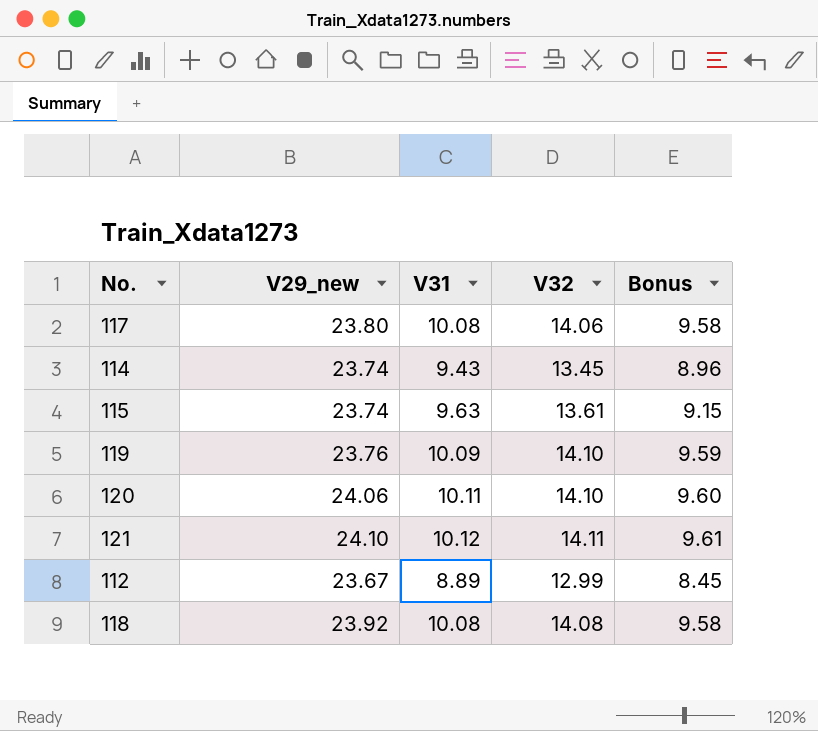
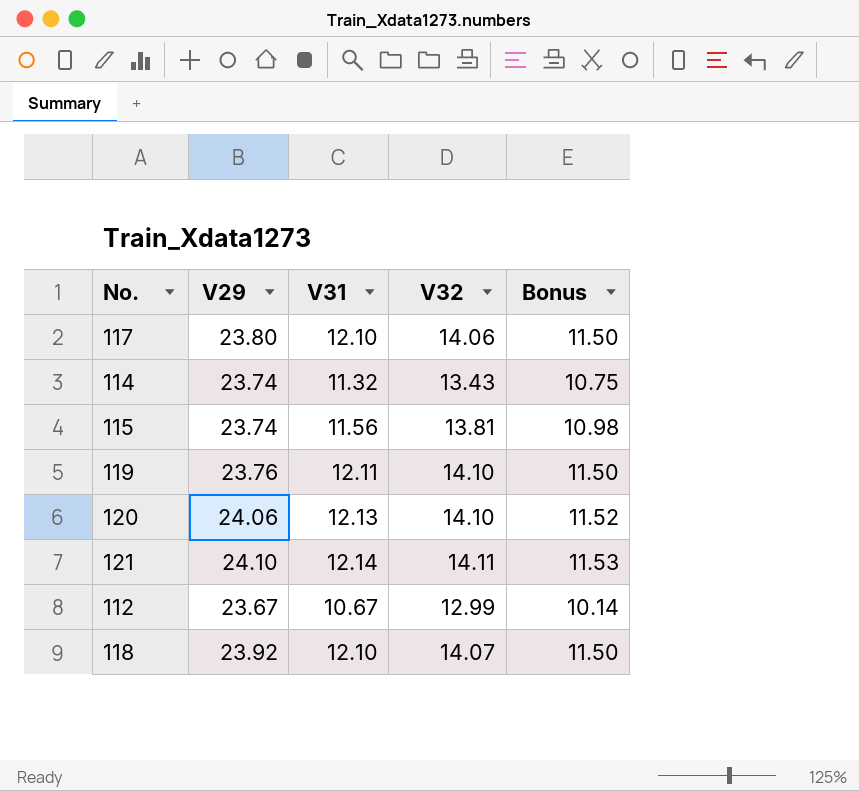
column name: V29_new -> V29
117 | V31: 10.08 -> 12.10
117 | Bonus: 9.58 -> 11.50
114 | V31: 9.43 -> 11.32
114 | V32: 13.45 -> 13.43
114 | Bonus: 8.96 -> 10.75
115 | V31: 9.63 -> 11.56
115 | V32: 13.61 -> 13.81
115 | Bonus: 9.15 -> 10.98
119 | V31: 10.09 -> 12.11
119 | Bonus: 9.59 -> 11.50
120 | V31: 10.11 -> 12.13
120 | Bonus: 9.60 -> 11.52
121 | V31: 10.12 -> 12.14
121 | Bonus: 9.61 -> 11.53
112 | V31: 8.89 -> 10.67
112 | Bonus: 8.45 -> 10.14
118 | V31: 10.08 -> 12.10
118 | V32: 14.08 -> 14.07
118 | Bonus: 9.58 -> 11.50

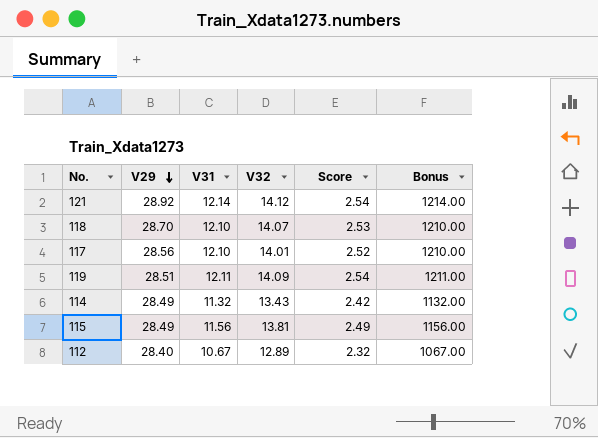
row order: none -> V29 descending
column Score | formula: none -> [V32] * 0.18
column Bonus | formula: [V31] * 0.95 -> [V31] * 100
row 120: 24.06 | 12.13 | 14.10 | 11.52 -> none
121 | V29: 24.10 -> 28.92
121 | V32: 14.11 -> 14.12
118 | V29: 23.92 -> 28.70
117 | V29: 23.80 -> 28.56
117 | V32: 14.06 -> 14.01
119 | V29: 23.76 -> 28.51
119 | V32: 14.10 -> 14.09
114 | V29: 23.74 -> 28.49
115 | V29: 23.74 -> 28.49
112 | V29: 23.67 -> 28.40
112 | V32: 12.99 -> 12.89

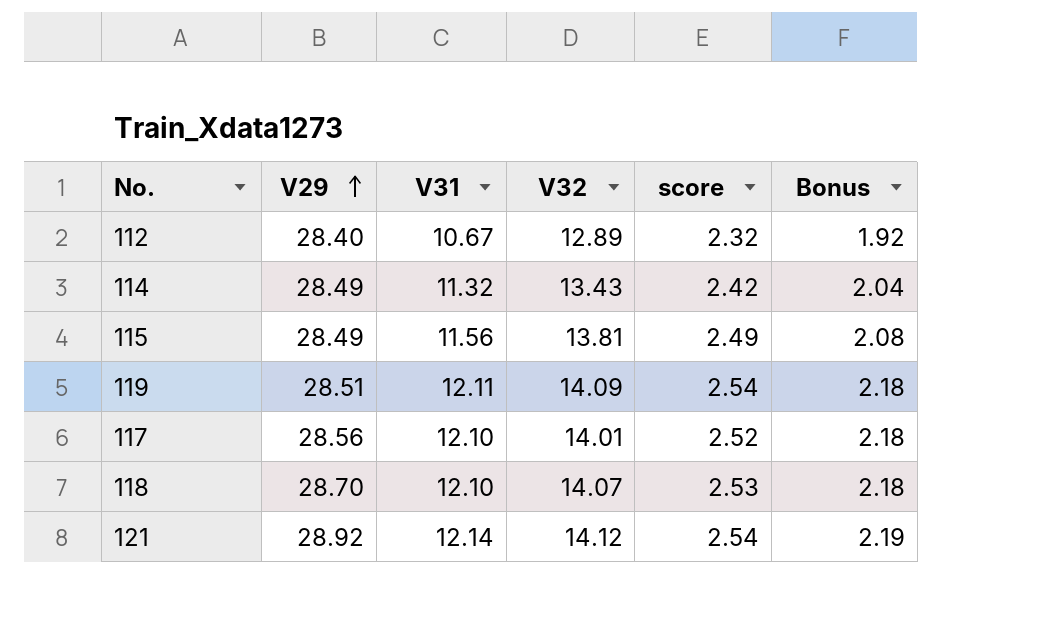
row order: V29 descending -> V29 ascending
column name: Score -> score
column Bonus | formula: [V31] * 100 -> [V31] * 0.18

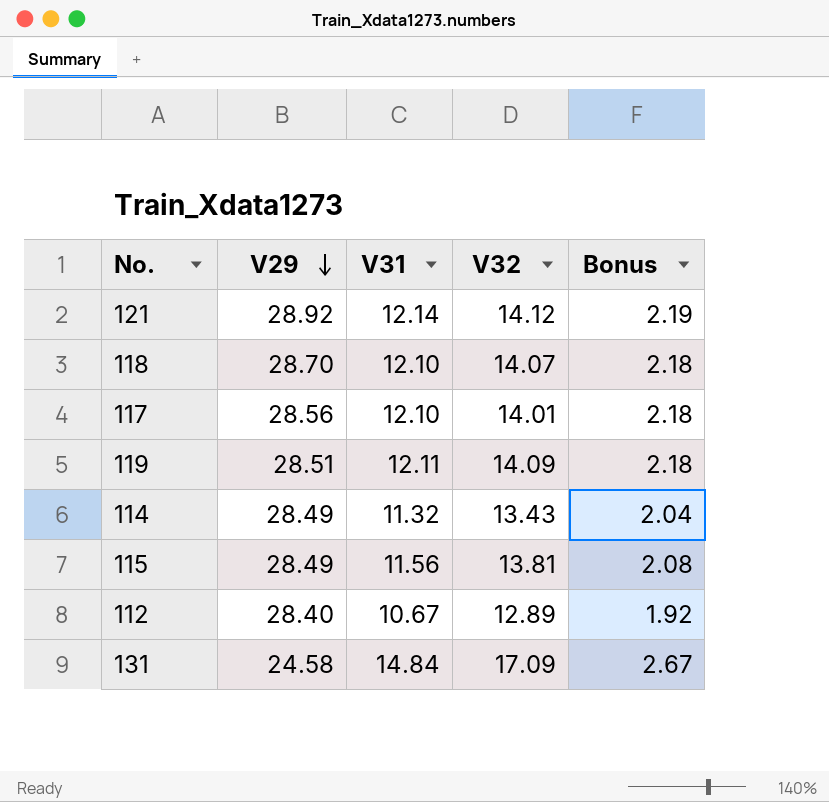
row order: V29 ascending -> V29 descending
column score | formula: [V32] * 0.18 -> none
row 131: none -> 24.58 | 14.84 | 17.09 | 2.67

